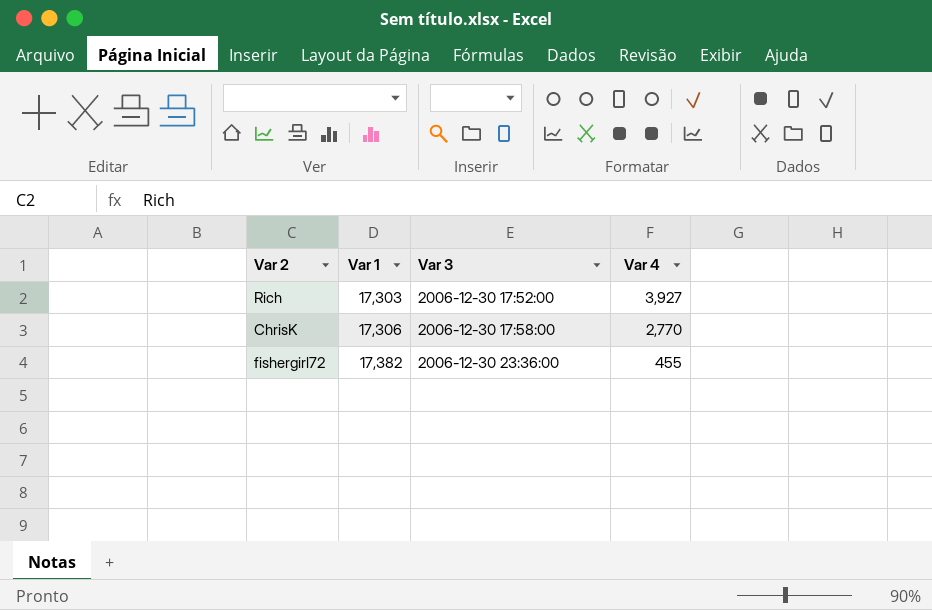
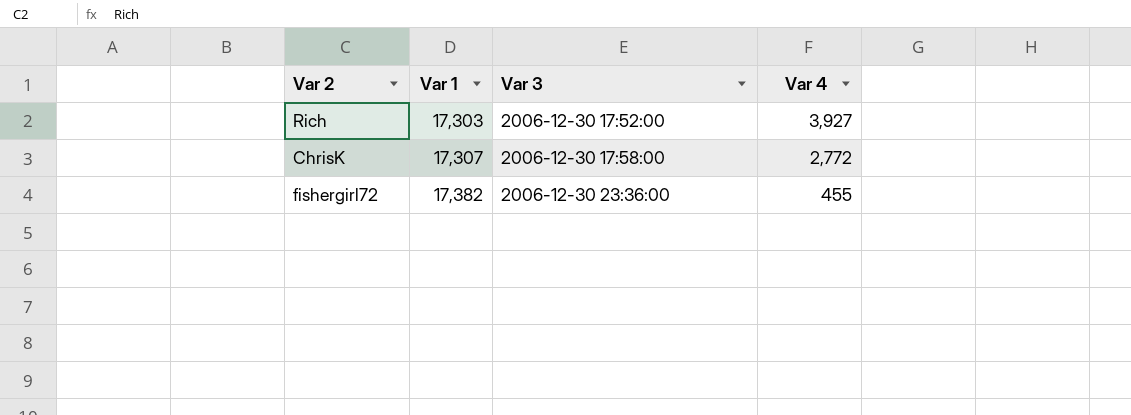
ChrisK | Var 1: 17,306 -> 17,307
ChrisK | Var 4: 2,770 -> 2,772

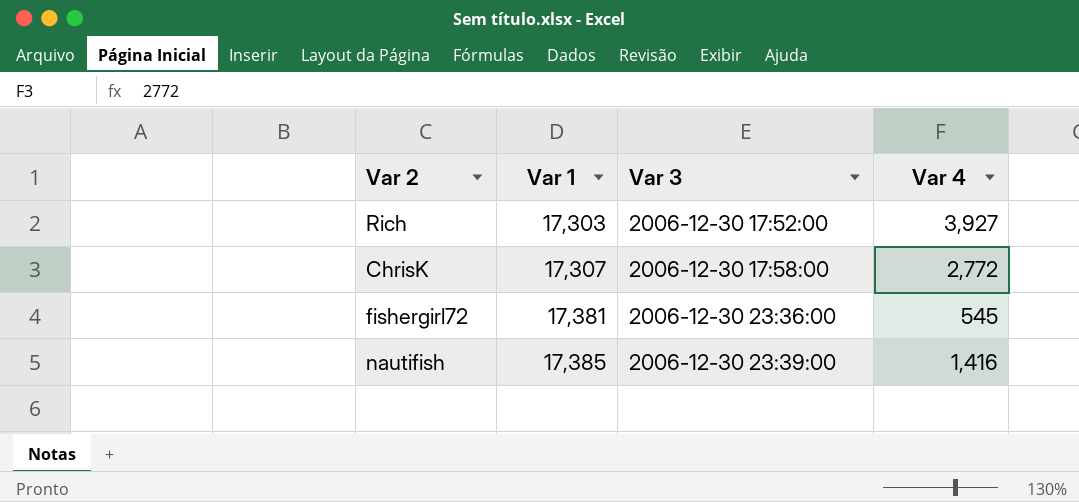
fishergirl72 | Var 1: 17,382 -> 17,381
fishergirl72 | Var 4: 455 -> 545
row nautifish: none -> 17,385 | 2006-12-30 23:39:00 | 1,416

